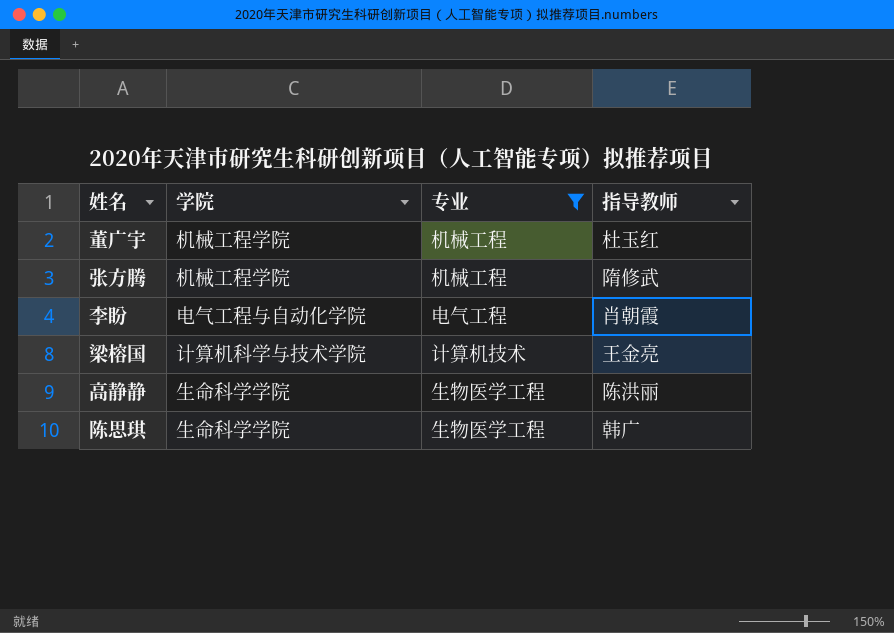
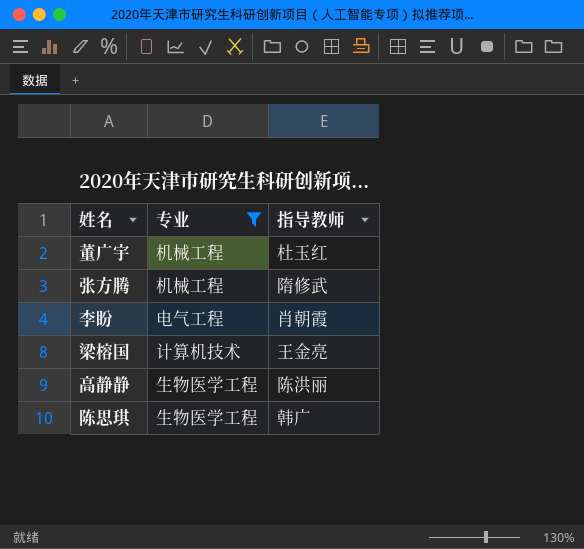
column 学院 | position: 2 -> none

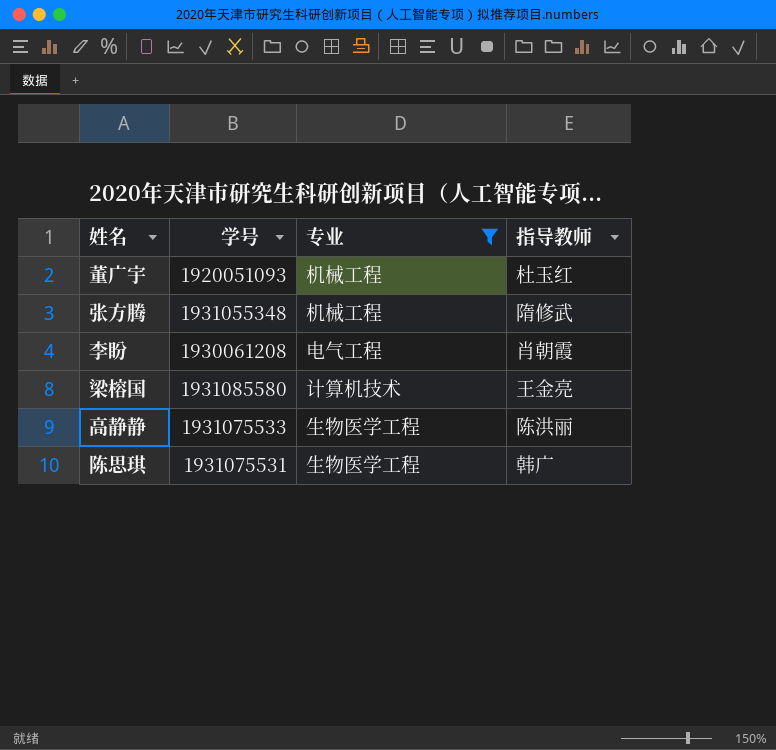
column 学号 | position: none -> 2

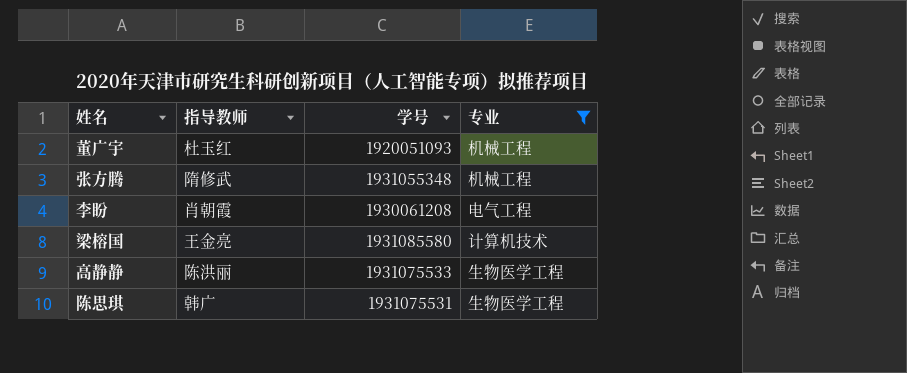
column 指导教师 | position: 4 -> 2

